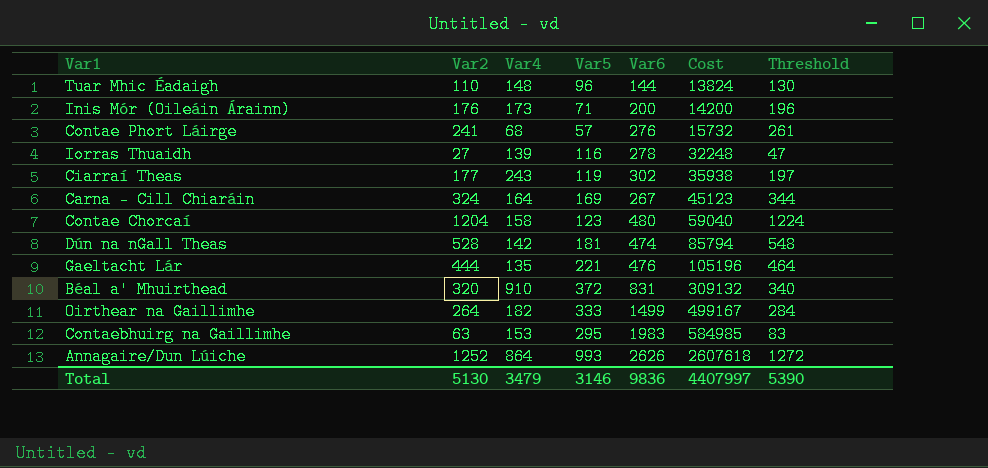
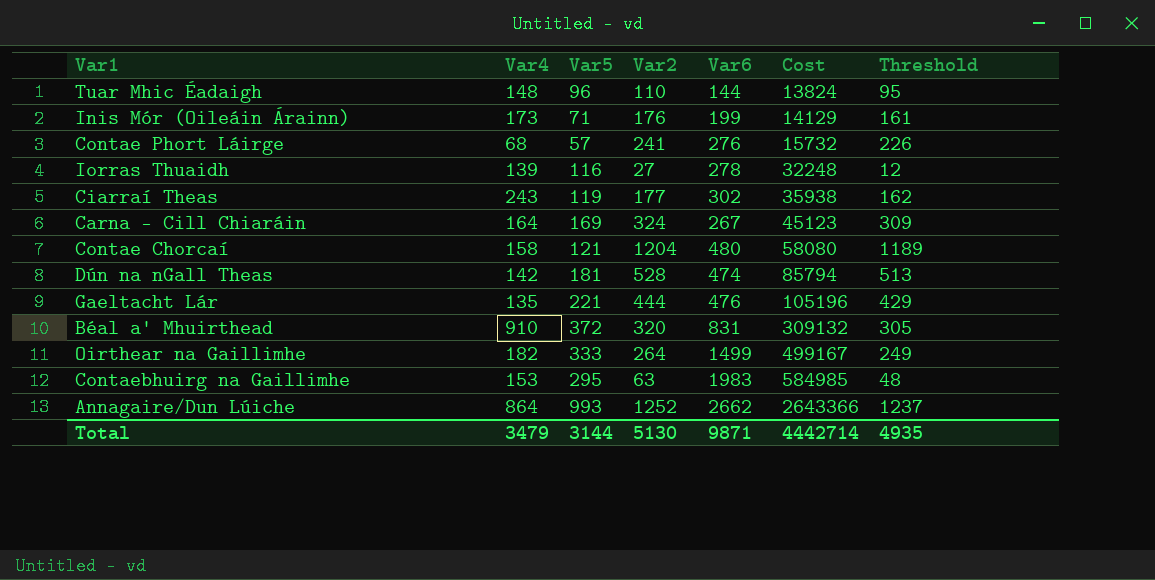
column Var2 | position: 2 -> 4
column Threshold | formula: [Var2] + 20 -> [Var2] - 15
Inis Mór (Oileáin Árainn) | Var6: 200 -> 199
Inis Mór (Oileáin Árainn) | Cost: 14200 -> 14129
Contae Chorcaí | Var5: 123 -> 121
Contae Chorcaí | Cost: 59040 -> 58080
Annagaire/Dun Lúiche | Var6: 2626 -> 2662
Annagaire/Dun Lúiche | Cost: 2607618 -> 2643366
Total | Var5: 3146 -> 3144
Total | Var6: 9836 -> 9871
Total | Cost: 4407997 -> 4442714
Total | Threshold: 5390 -> 4935

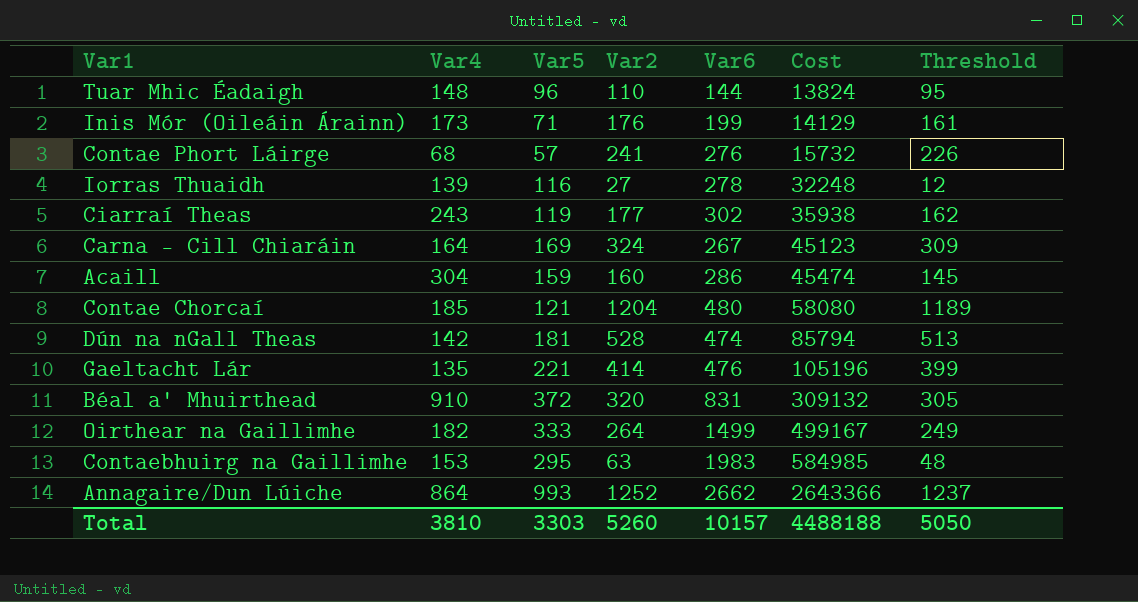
row Acaill: none -> 304 | 159 | 160 | 286 | 45474 | 145
Contae Chorcaí | Var4: 158 -> 185
Gaeltacht Lár | Var2: 444 -> 414
Gaeltacht Lár | Threshold: 429 -> 399
Total | Var4: 3479 -> 3810
Total | Var5: 3144 -> 3303
Total | Var2: 5130 -> 5260
Total | Var6: 9871 -> 10157
Total | Cost: 4442714 -> 4488188
Total | Threshold: 4935 -> 5050

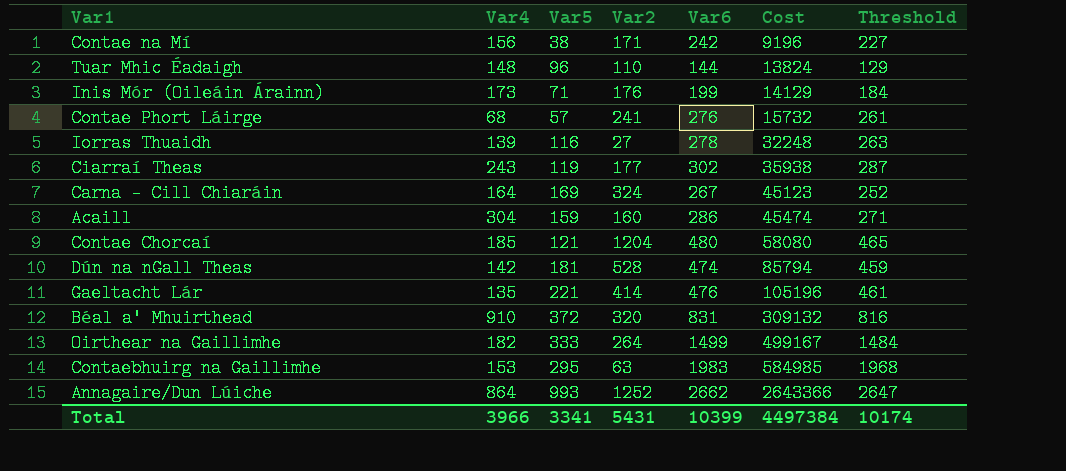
column Threshold | formula: [Var2] - 15 -> [Var6] - 15
row Contae na Mí: none -> 156 | 38 | 171 | 242 | 9196 | 227
Total | Var4: 3810 -> 3966
Total | Var5: 3303 -> 3341
Total | Var2: 5260 -> 5431
Total | Var6: 10157 -> 10399
Total | Cost: 4488188 -> 4497384
Total | Threshold: 5050 -> 10174

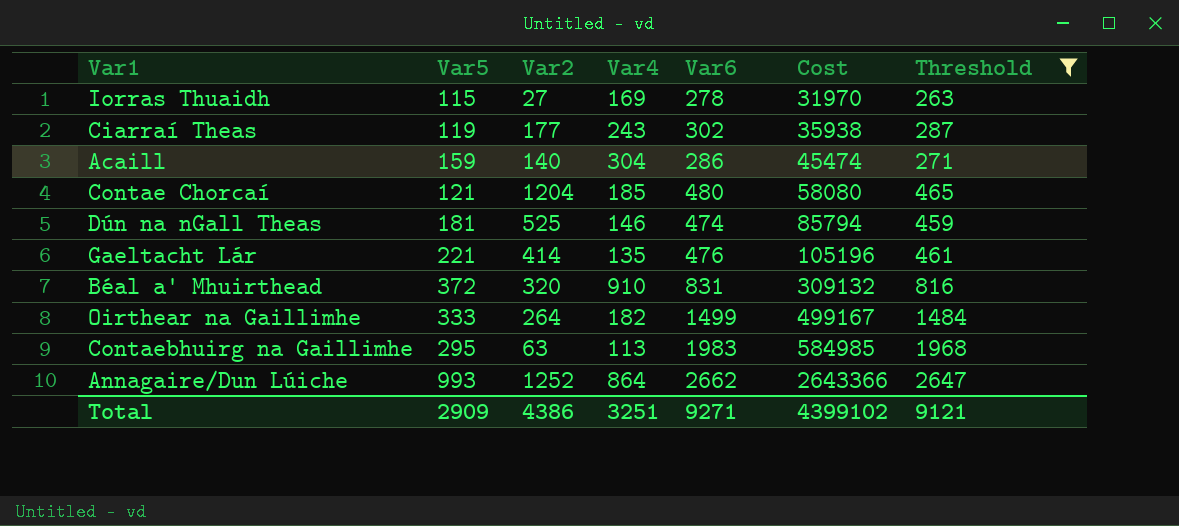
filter: none -> Threshold >= 263
column Var4 | position: 2 -> 4
Iorras Thuaidh | Var5: 116 -> 115
Iorras Thuaidh | Var4: 139 -> 169
Iorras Thuaidh | Cost: 32248 -> 31970
Acaill | Var2: 160 -> 140
Dún na nGall Theas | Var2: 528 -> 525
Dún na nGall Theas | Var4: 142 -> 146
Contaebhuirg na Gaillimhe | Var4: 153 -> 113
Total | Var5: 3341 -> 2909
Total | Var2: 5431 -> 4386
Total | Var4: 3966 -> 3251
Total | Var6: 10399 -> 9271
Total | Cost: 4497384 -> 4399102
Total | Threshold: 10174 -> 9121

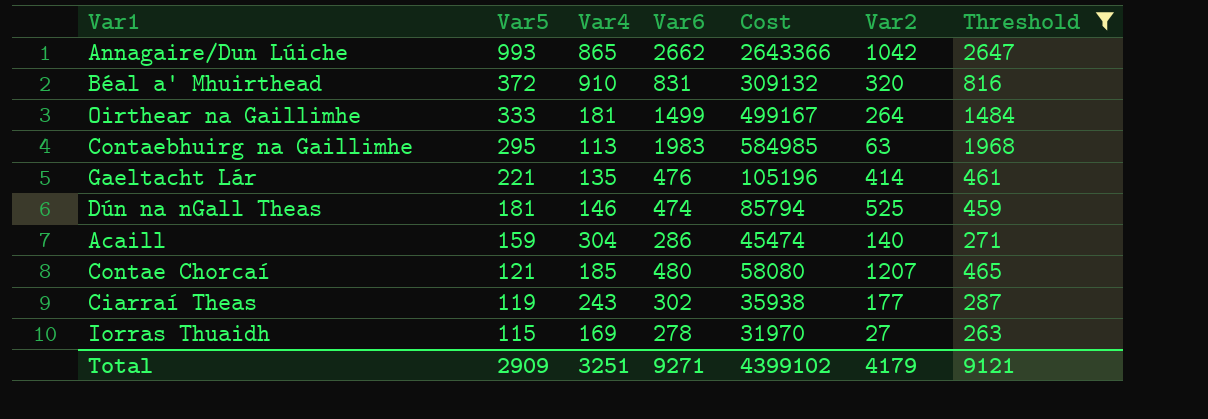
row order: Cost ascending -> Var5 descending
column Var2 | position: 3 -> 6
Annagaire/Dun Lúiche | Var4: 864 -> 865
Annagaire/Dun Lúiche | Var2: 1252 -> 1042
Oirthear na Gaillimhe | Var4: 182 -> 181
Contae Chorcaí | Var2: 1204 -> 1207
Total | Var2: 4386 -> 4179

